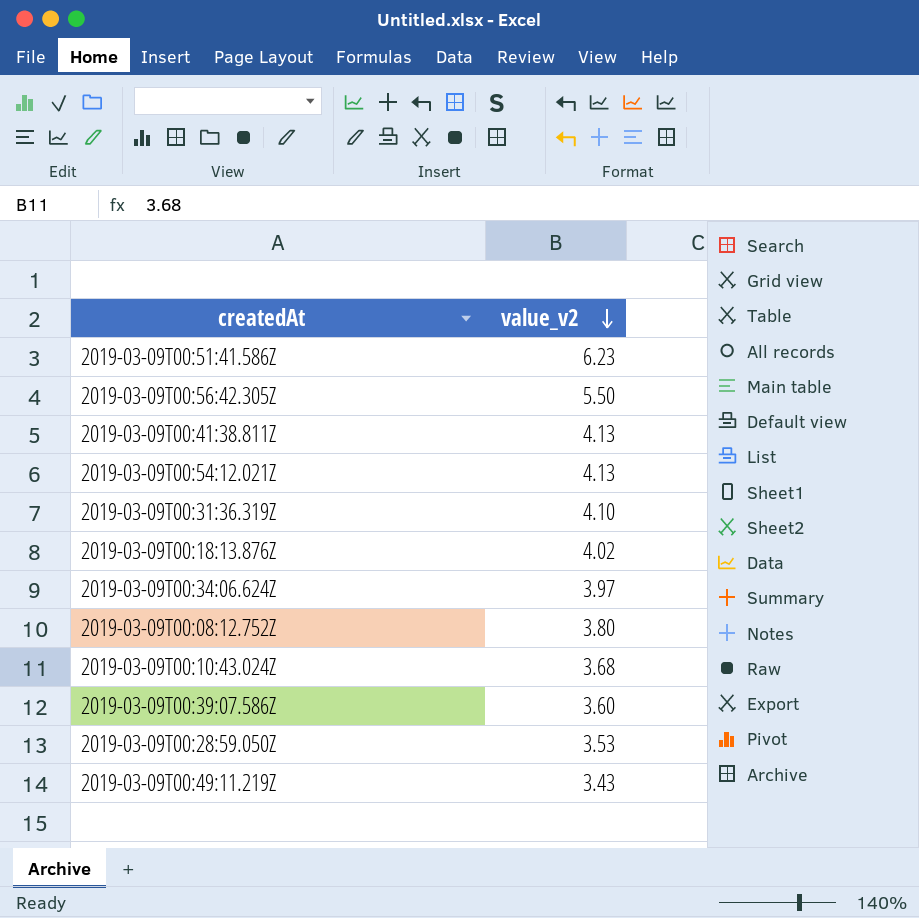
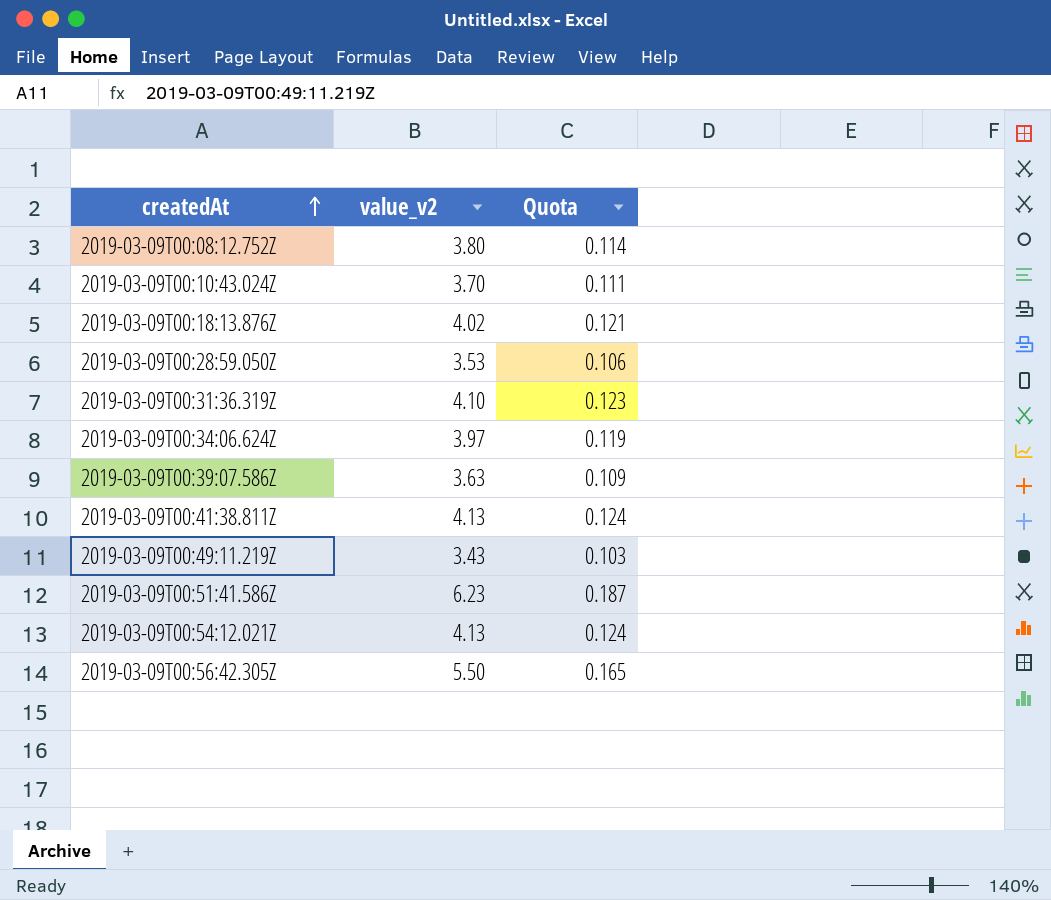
row order: value_v2 descending -> createdAt ascending
column Quota | formula: none -> [value_v2] * 0.03
2019-03-09T00:10:43.024Z | value_v2: 3.68 -> 3.70
2019-03-09T00:39:07.586Z | value_v2: 3.60 -> 3.63

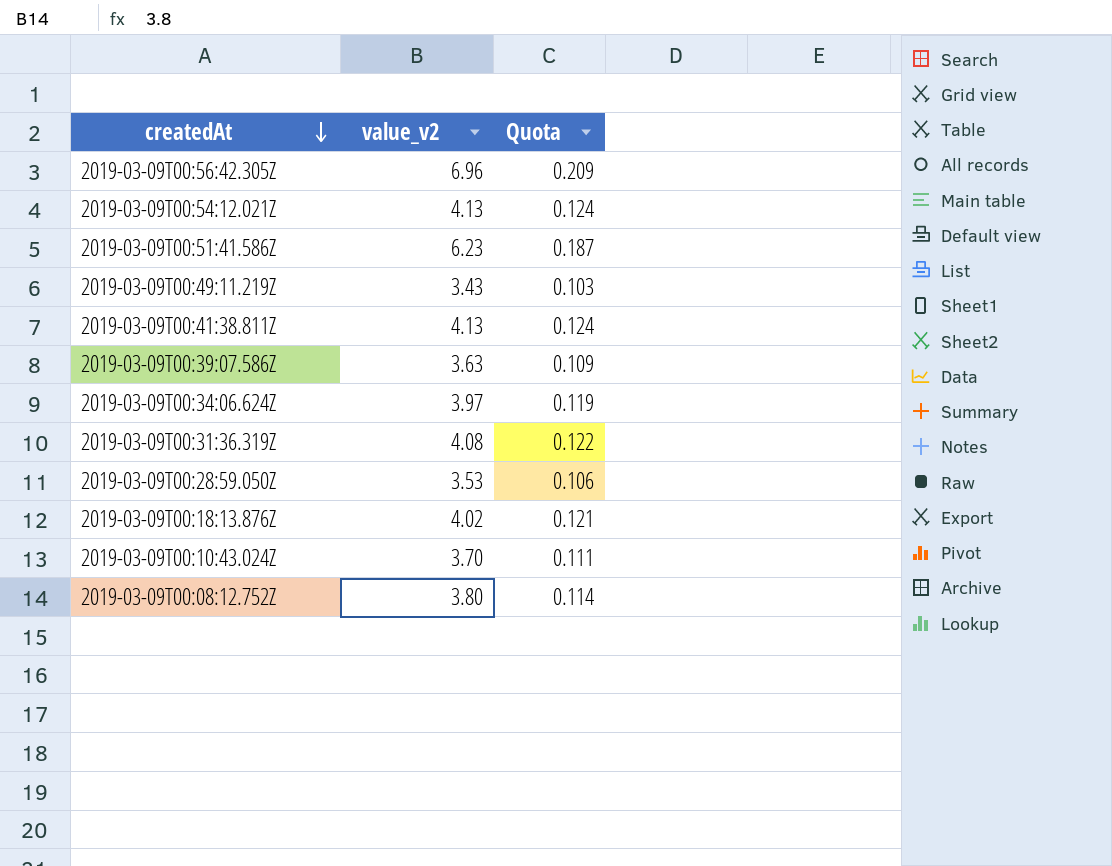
row order: createdAt ascending -> createdAt descending
2019-03-09T00:56:42.305Z | value_v2: 5.50 -> 6.96
2019-03-09T00:56:42.305Z | Quota: 0.165 -> 0.209
2019-03-09T00:31:36.319Z | value_v2: 4.10 -> 4.08
2019-03-09T00:31:36.319Z | Quota: 0.123 -> 0.122

